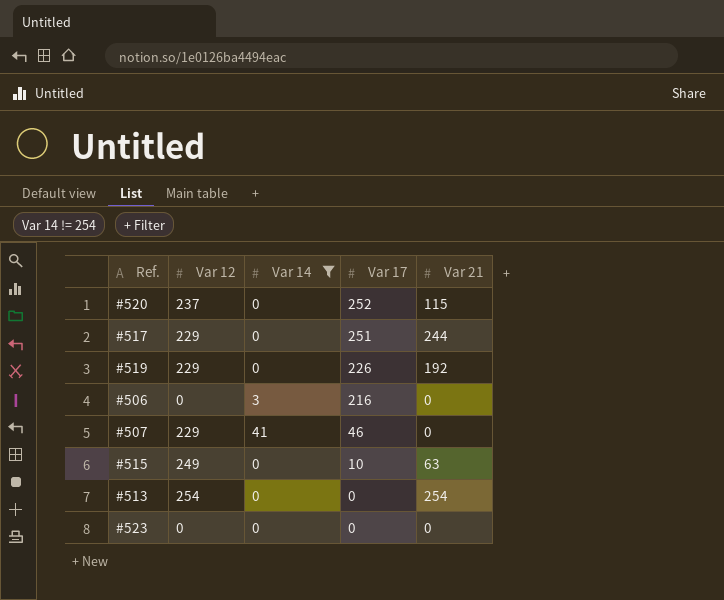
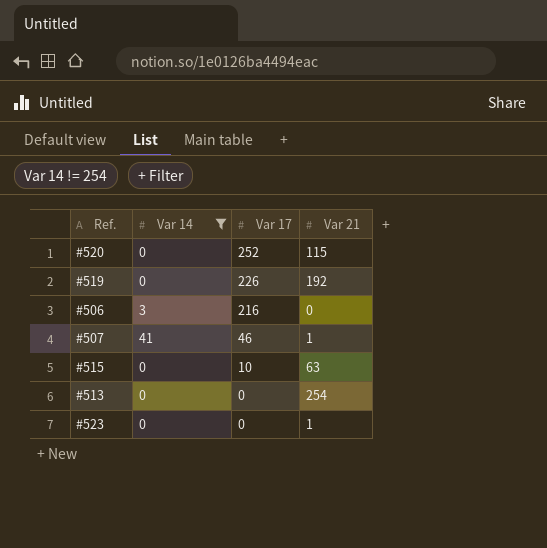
column Var 12 | position: 2 -> none
row #517: 229 | 0 | 251 | 244 -> none
#507 | Var 21: 0 -> 1
#523 | Var 21: 0 -> 1

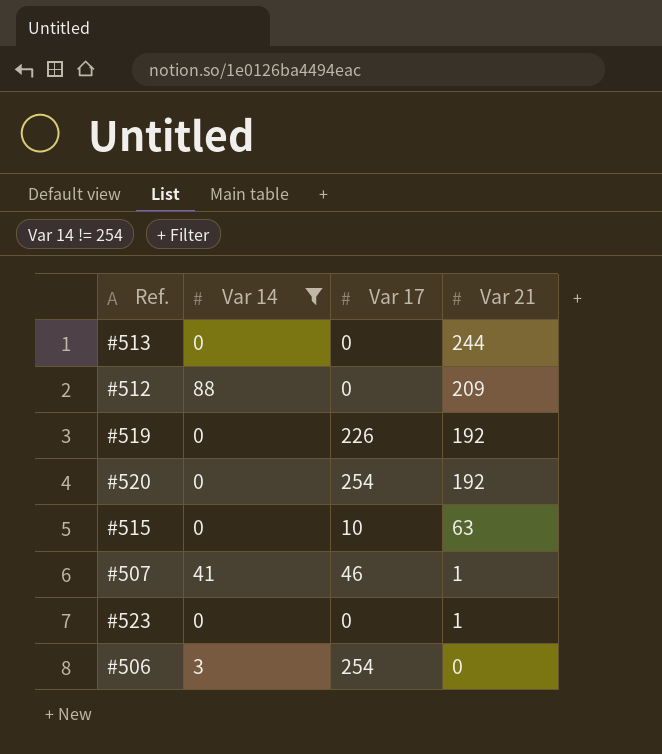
row order: Var 17 descending -> Var 21 descending
#513 | Var 21: 254 -> 244
row #512: none -> 88 | 0 | 209
#520 | Var 17: 252 -> 254
#520 | Var 21: 115 -> 192
#506 | Var 17: 216 -> 254

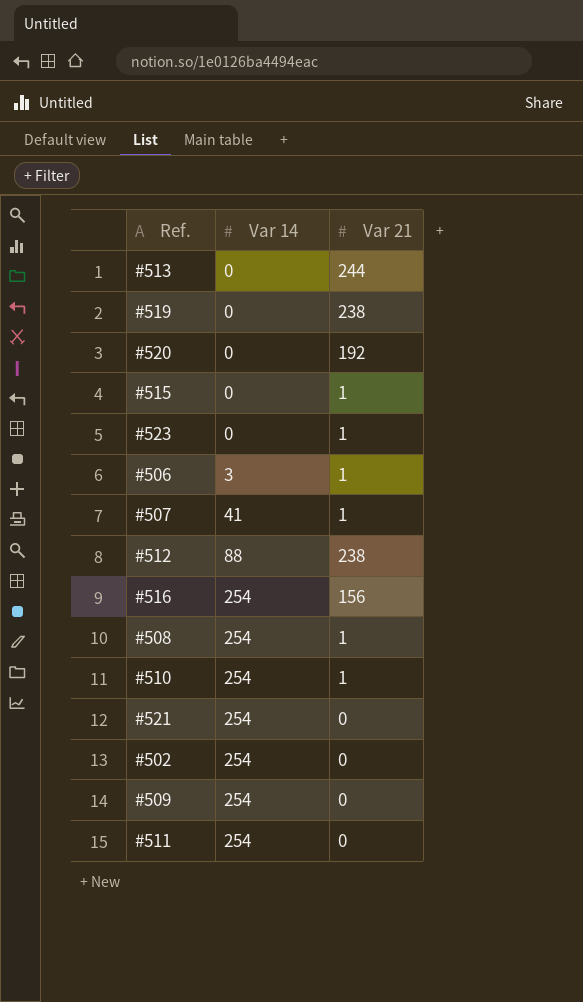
filter: Var 14 != 254 -> none
row order: Var 21 descending -> Var 14 ascending
column Var 17 | position: 3 -> none
#519 | Var 21: 192 -> 238
#515 | Var 21: 63 -> 1
#506 | Var 21: 0 -> 1
#512 | Var 21: 209 -> 238

